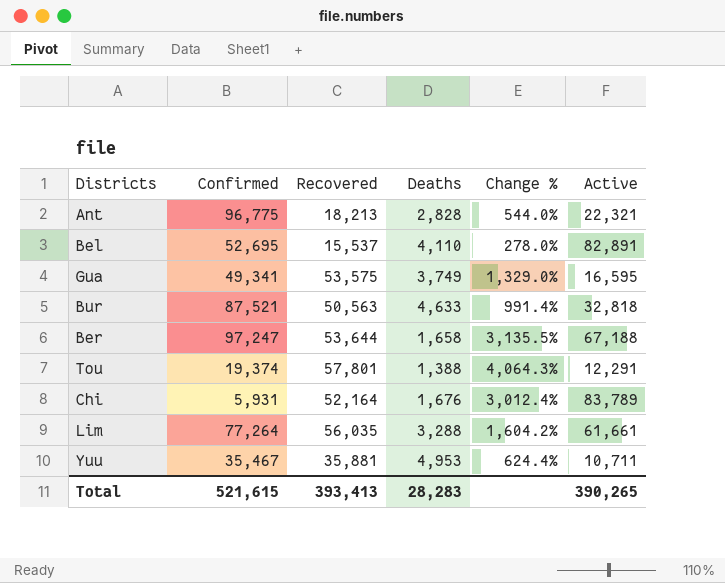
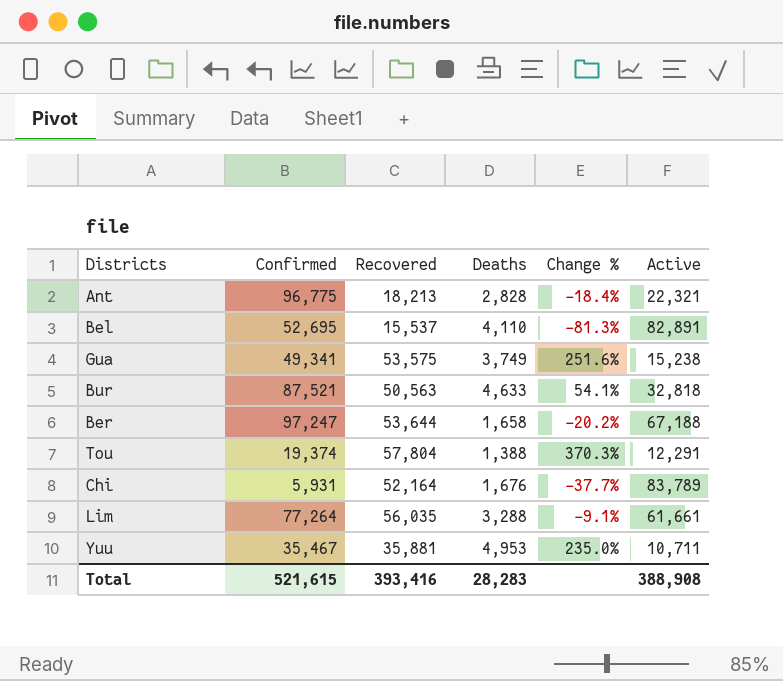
column Change % | formula: ([Recovered] - [Deaths]) / [Deaths] -> ([Recovered] - [Active]) / [Active]
Gua | Active: 16,595 -> 15,238
Tou | Recovered: 57,801 -> 57,804
Total | Recovered: 393,413 -> 393,416
Total | Active: 390,265 -> 388,908

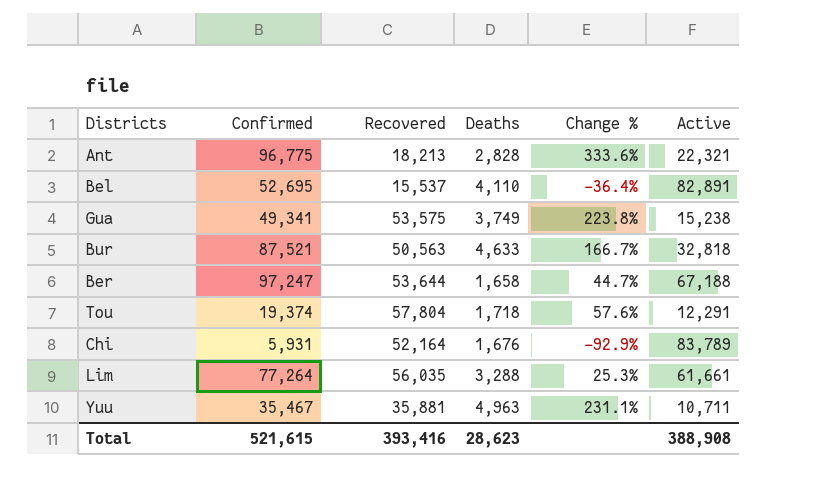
column Change % | formula: ([Recovered] - [Active]) / [Active] -> ([Confirmed] - [Active]) / [Active]
Tou | Deaths: 1,388 -> 1,718
Yuu | Deaths: 4,953 -> 4,963
Total | Deaths: 28,283 -> 28,623

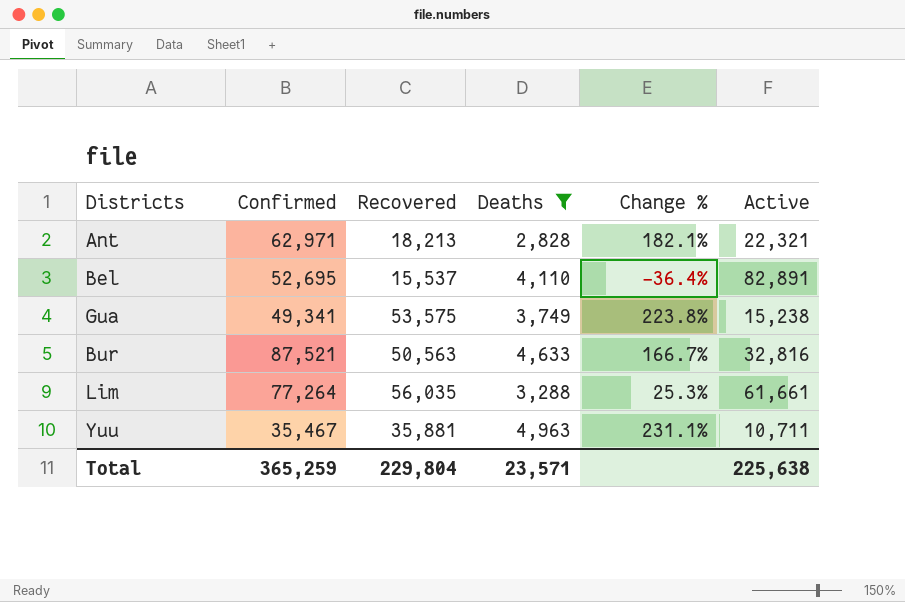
filter: none -> Deaths >= 2,828
Ant | Confirmed: 96,775 -> 62,971
Ant | Change %: 333.6% -> 182.1%
Bur | Active: 32,818 -> 32,816
Total | Confirmed: 521,615 -> 365,259
Total | Recovered: 393,416 -> 229,804
Total | Deaths: 28,623 -> 23,571
Total | Active: 388,908 -> 225,638

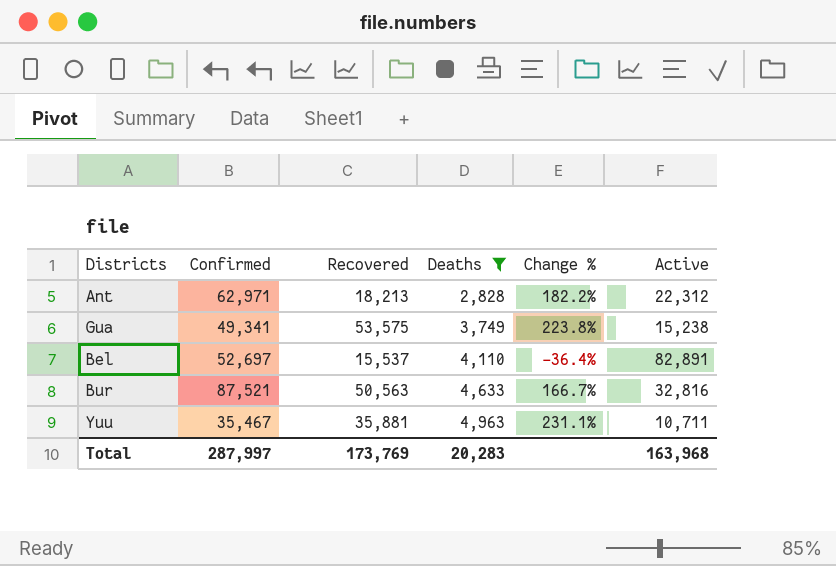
row order: none -> Deaths ascending
row Lim: 77,264 | 56,035 | 3,288 | 25.3% | 61,661 -> none
Ant | Change %: 182.1% -> 182.2%
Ant | Active: 22,321 -> 22,312
Bel | Confirmed: 52,695 -> 52,697
Total | Confirmed: 365,259 -> 287,997
Total | Recovered: 229,804 -> 173,769
Total | Deaths: 23,571 -> 20,283
Total | Active: 225,638 -> 163,968

